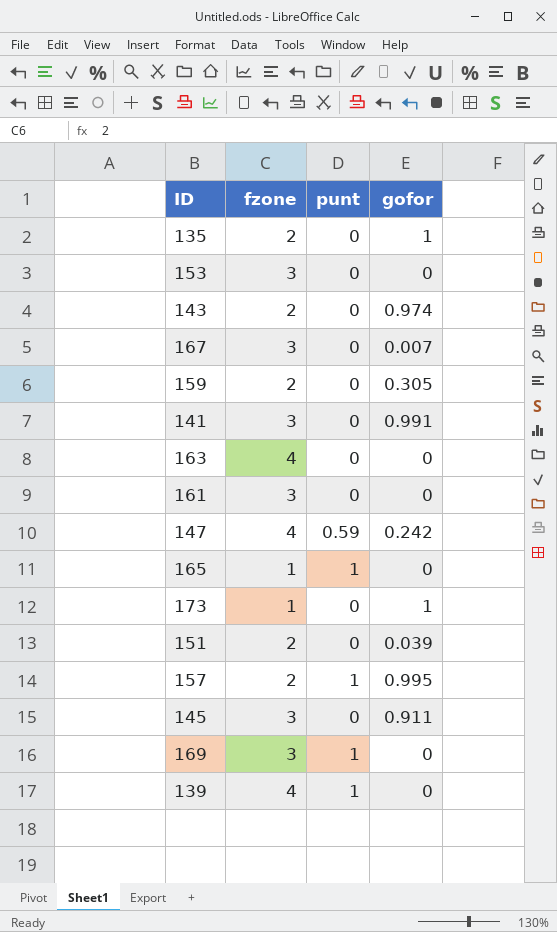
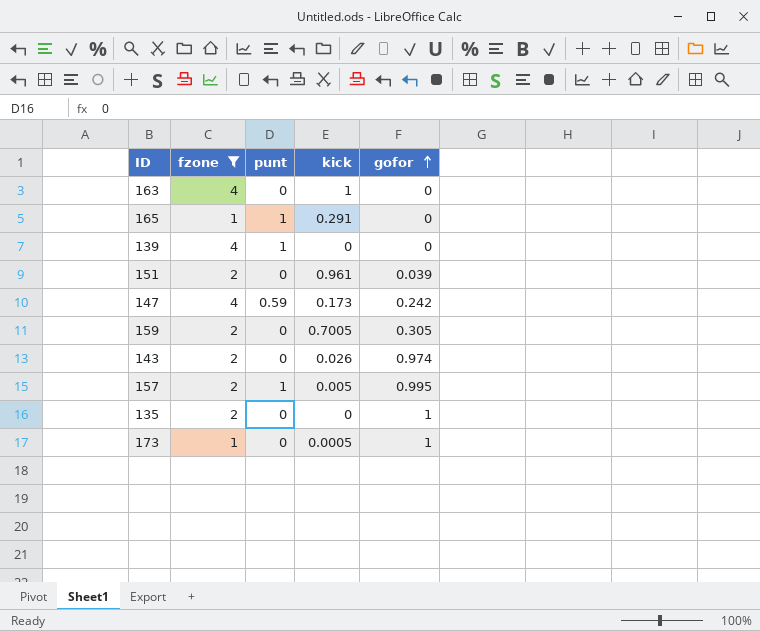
filter: none -> fzone != 3
row order: none -> gofor ascending
column kick | position: none -> 4

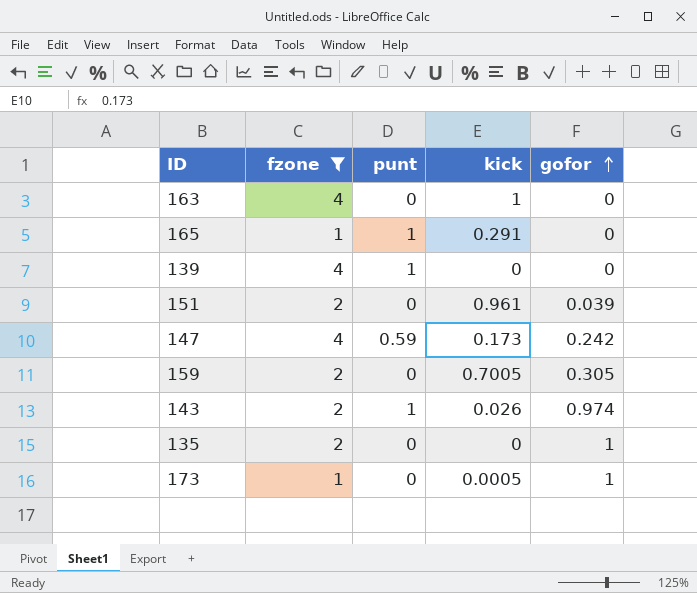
row 157: 2 | 1 | 0.005 | 0.995 -> none
143 | punt: 0 -> 1

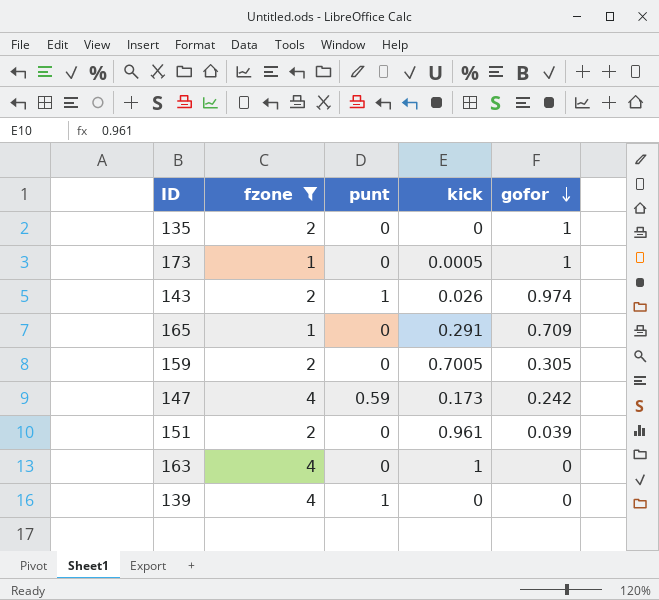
row order: gofor ascending -> gofor descending
165 | punt: 1 -> 0
165 | gofor: 0 -> 0.709

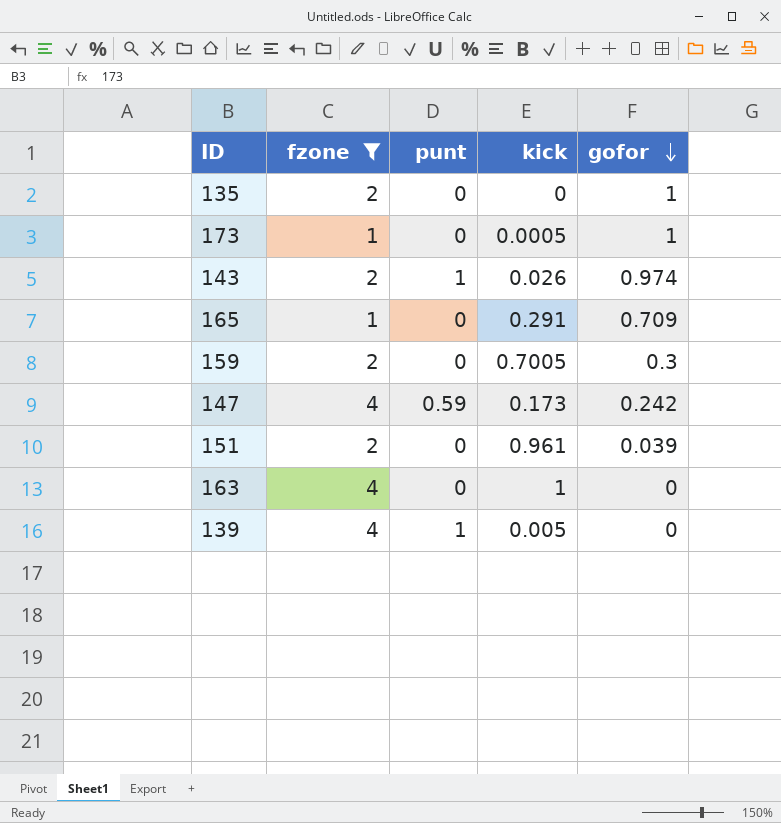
159 | gofor: 0.305 -> 0.3
139 | kick: 0 -> 0.005

